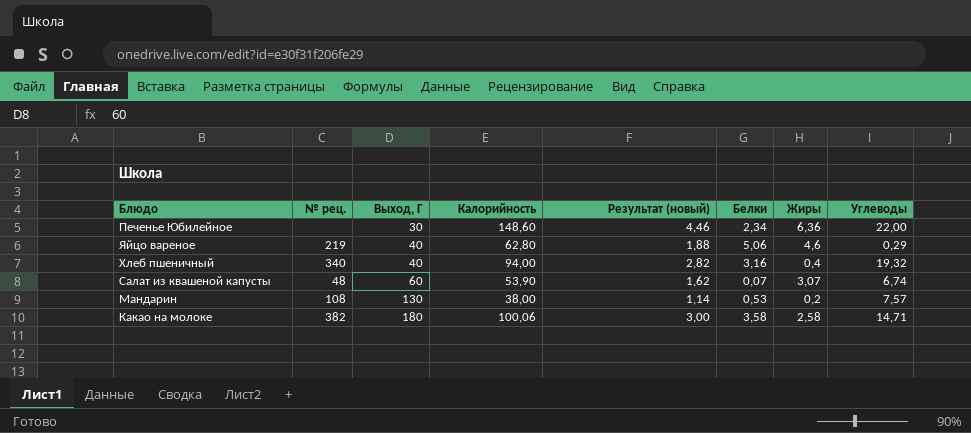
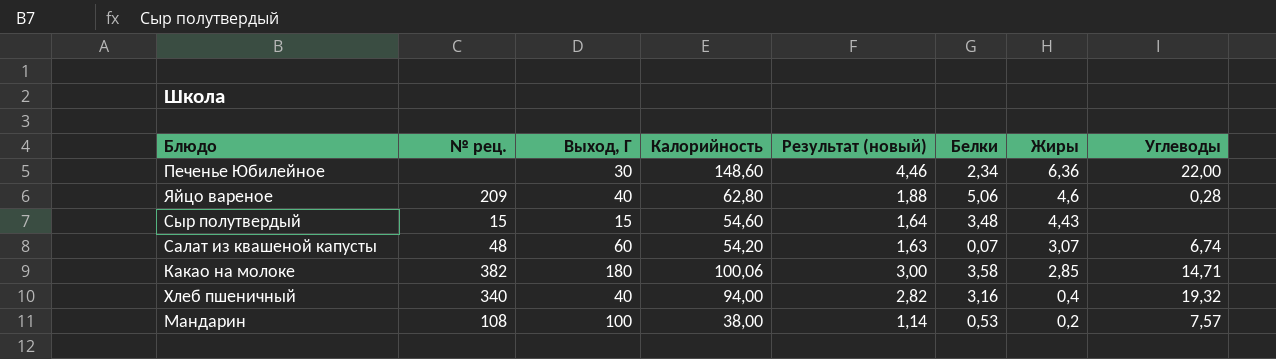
row order: Выход, Г ascending -> Жиры descending
Яйцо вареное | № рец.: 219 -> 209
Яйцо вареное | Углеводы: 0,29 -> 0,28
row Сыр полутвердый: none -> 15 | 15 | 54,60 | 1,64 | 3,48 | 4,43 | none
Салат из квашеной капусты | Калорийность: 53,90 -> 54,20
Салат из квашеной капусты | Результат (новый): 1,62 -> 1,63
Какао на молоке | Жиры: 2,58 -> 2,85
Мандарин | Выход, Г: 130 -> 100

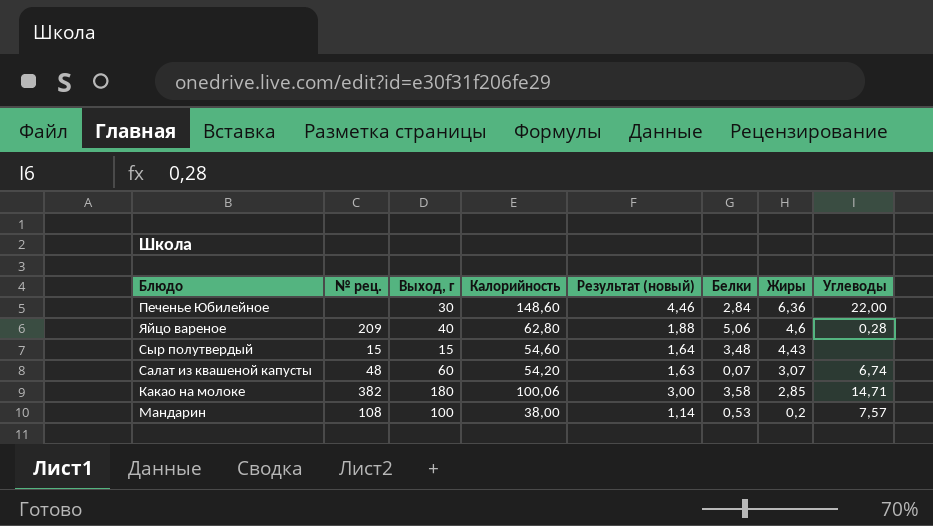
column name: Выход, Г -> Выход, г
row Хлеб пшеничный: 340 | 40 | 94,00 | 2,82 | 3,16 | 0,4 | 19,32 -> none
Печенье Юбилейное | Белки: 2,34 -> 2,84

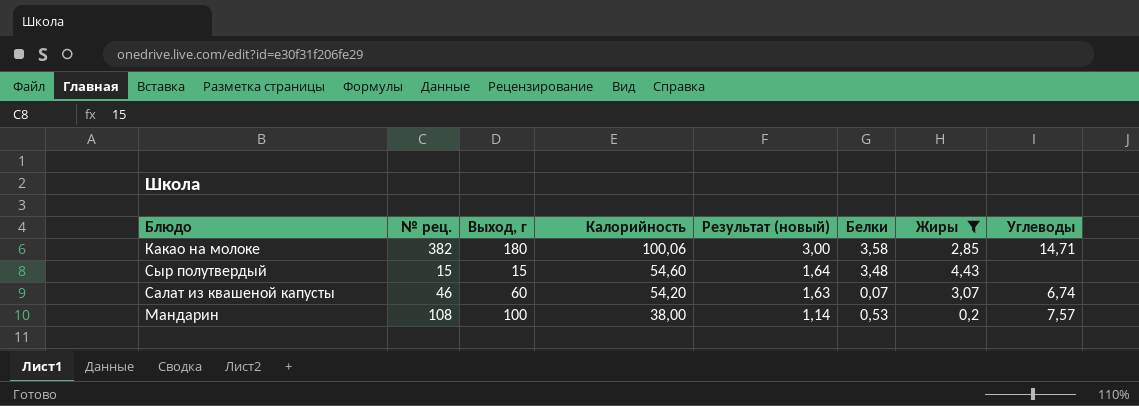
filter: none -> Жиры <= 4,43
row order: Жиры descending -> Калорийность descending
Салат из квашеной капусты | № рец.: 48 -> 46

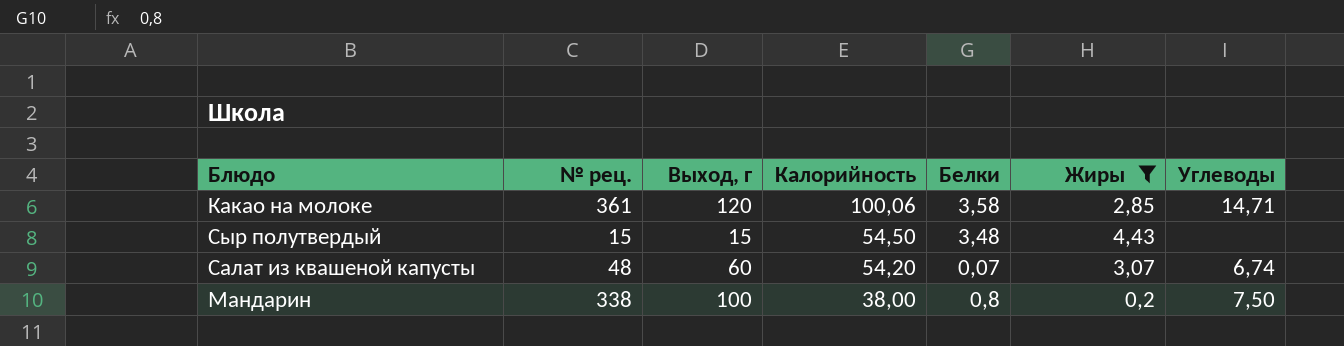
column Результат (новый) | formula: [Калорийность] * 0,03 -> none
Какао на молоке | № рец.: 382 -> 361
Какао на молоке | Выход, г: 180 -> 120
Сыр полутвердый | Калорийность: 54,60 -> 54,50
Салат из квашеной капусты | № рец.: 46 -> 48
Мандарин | № рец.: 108 -> 338
Мандарин | Белки: 0,53 -> 0,8
Мандарин | Углеводы: 7,57 -> 7,50

